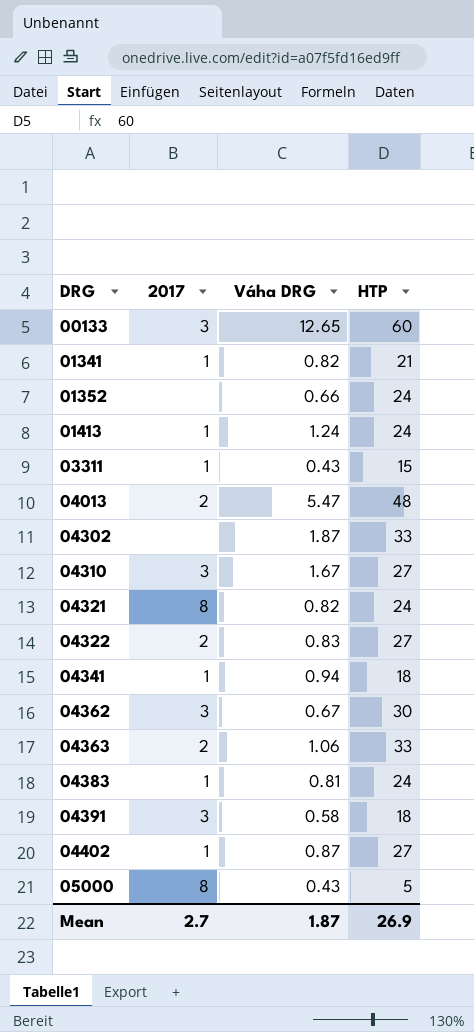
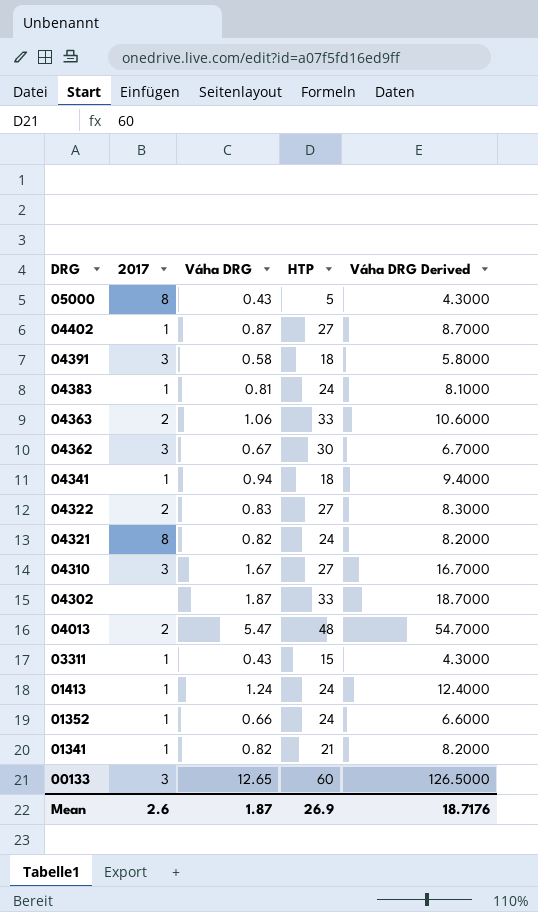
row order: DRG ascending -> DRG descending
column Váha DRG Derived | formula: none -> [Váha DRG] * 10
01352 | 2017: none -> 1
Mean | 2017: 2.7 -> 2.6

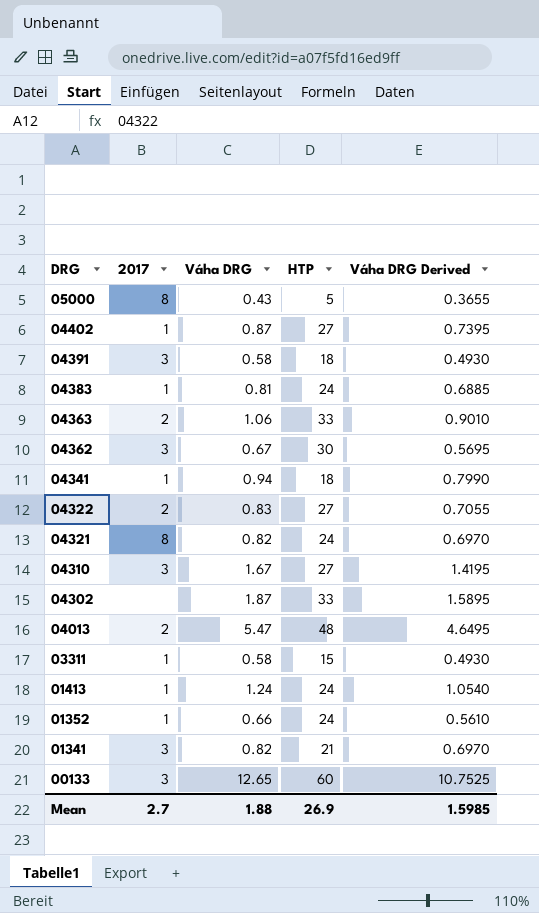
column Váha DRG Derived | formula: [Váha DRG] * 10 -> [Váha DRG] * 0.85
03311 | Váha DRG: 0.43 -> 0.58
01341 | 2017: 1 -> 3
Mean | 2017: 2.6 -> 2.7
Mean | Váha DRG: 1.87 -> 1.88
Mean | Váha DRG Derived: 18.7176 -> 1.5985

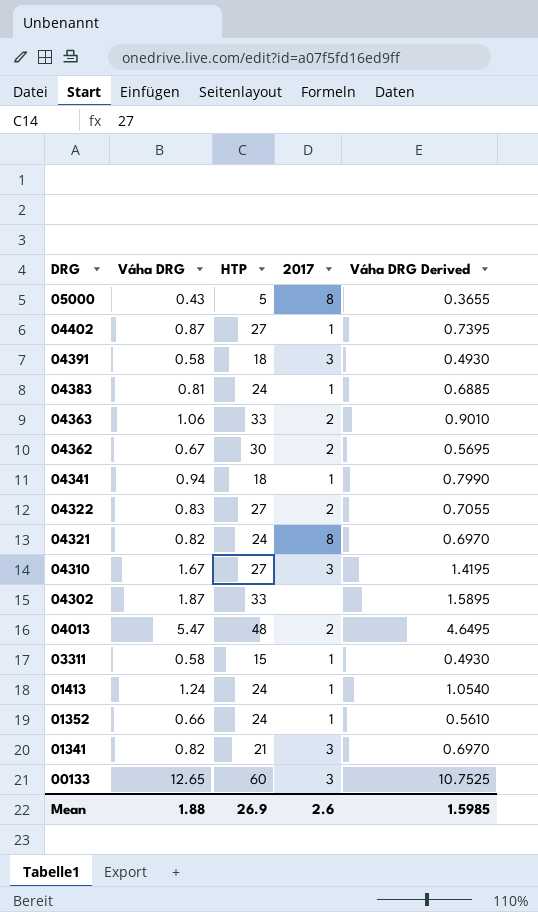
column 2017 | position: 2 -> 4
04362 | 2017: 3 -> 2
Mean | 2017: 2.7 -> 2.6

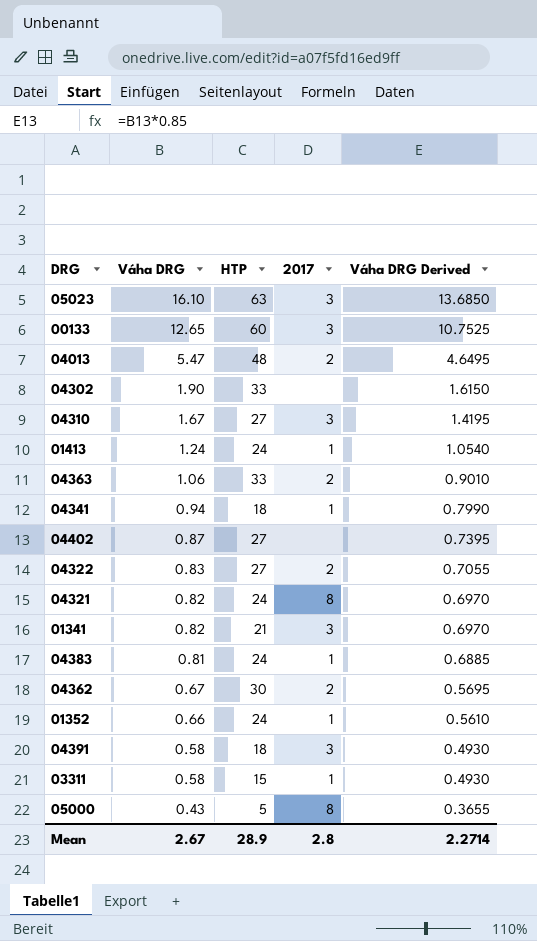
row order: DRG descending -> Váha DRG descending
row 05023: none -> 16.10 | 63 | 3 | 13.6850
04302 | Váha DRG: 1.87 -> 1.90
04302 | Váha DRG Derived: 1.5895 -> 1.6150
04402 | 2017: 1 -> none
Mean | Váha DRG: 1.88 -> 2.67
Mean | HTP: 26.9 -> 28.9
Mean | 2017: 2.6 -> 2.8
Mean | Váha DRG Derived: 1.5985 -> 2.2714

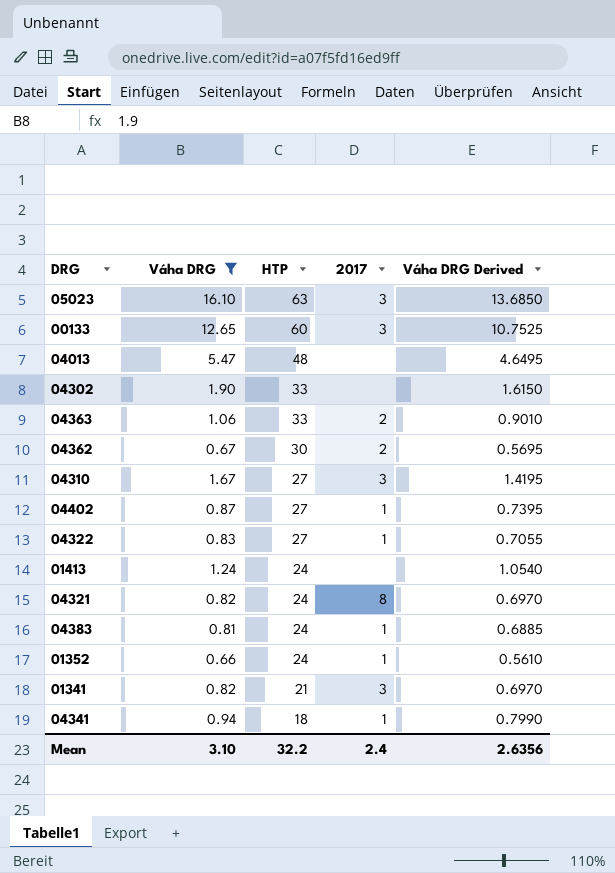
filter: none -> Váha DRG >= 0.66
row order: Váha DRG descending -> HTP descending
04013 | 2017: 2 -> none
04402 | 2017: none -> 1
04322 | 2017: 2 -> 1
01413 | 2017: 1 -> none
Mean | Váha DRG: 2.67 -> 3.10
Mean | HTP: 28.9 -> 32.2
Mean | 2017: 2.8 -> 2.4
Mean | Váha DRG Derived: 2.2714 -> 2.6356

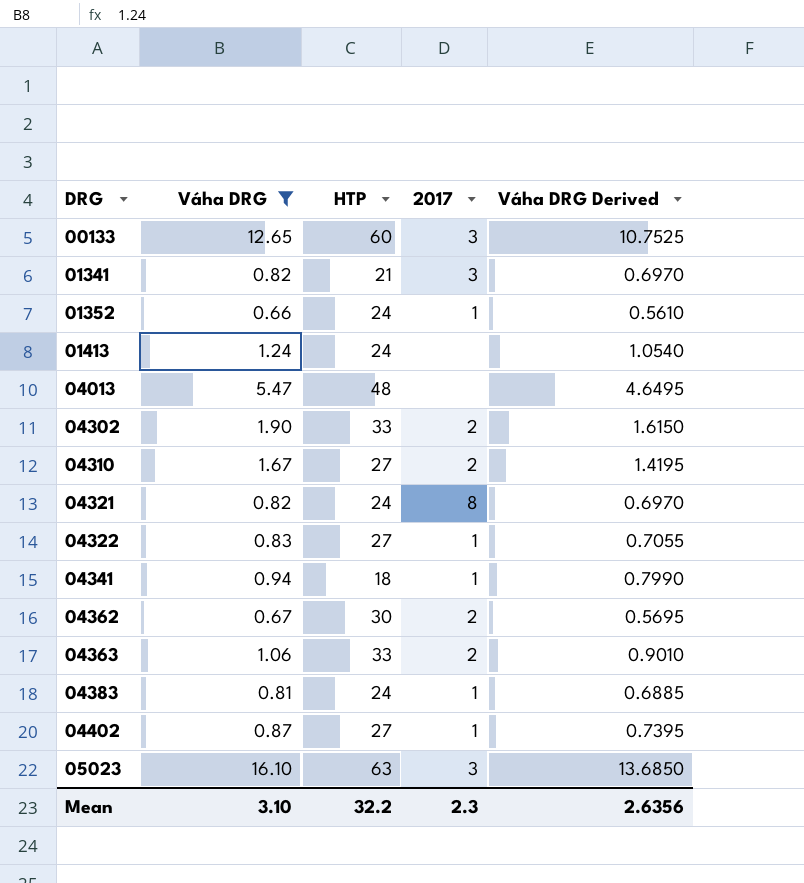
row order: HTP descending -> DRG ascending
04302 | 2017: none -> 2
04310 | 2017: 3 -> 2
Mean | 2017: 2.4 -> 2.3

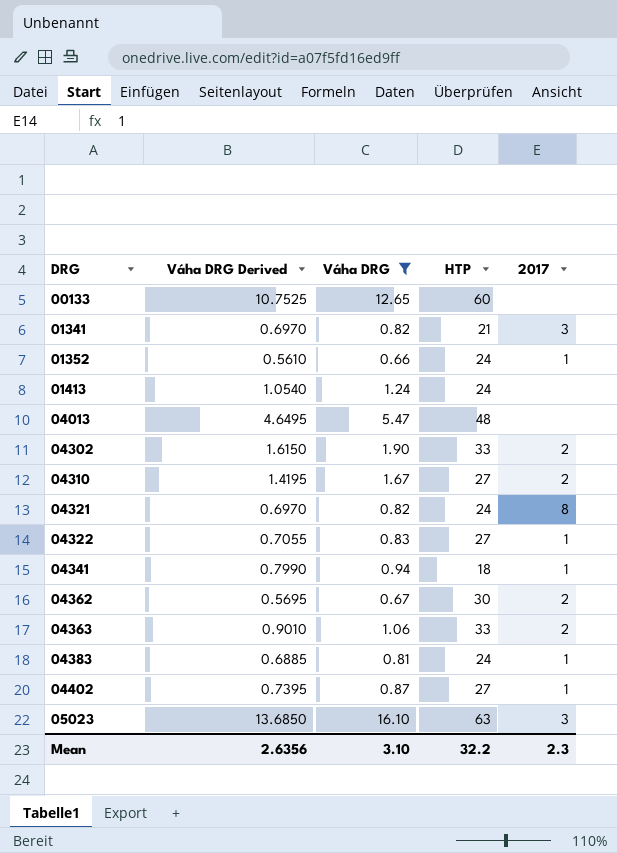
column Váha DRG Derived | position: 5 -> 2
00133 | 2017: 3 -> none

